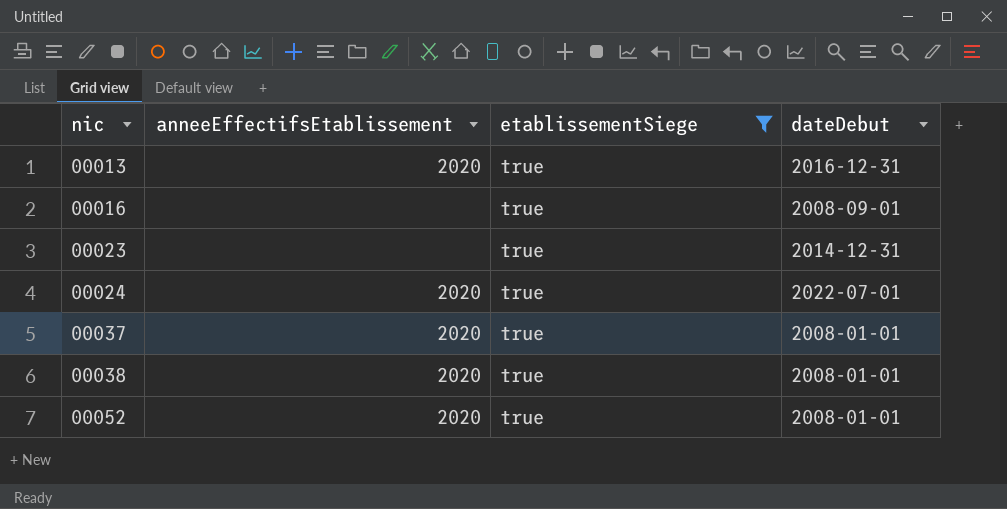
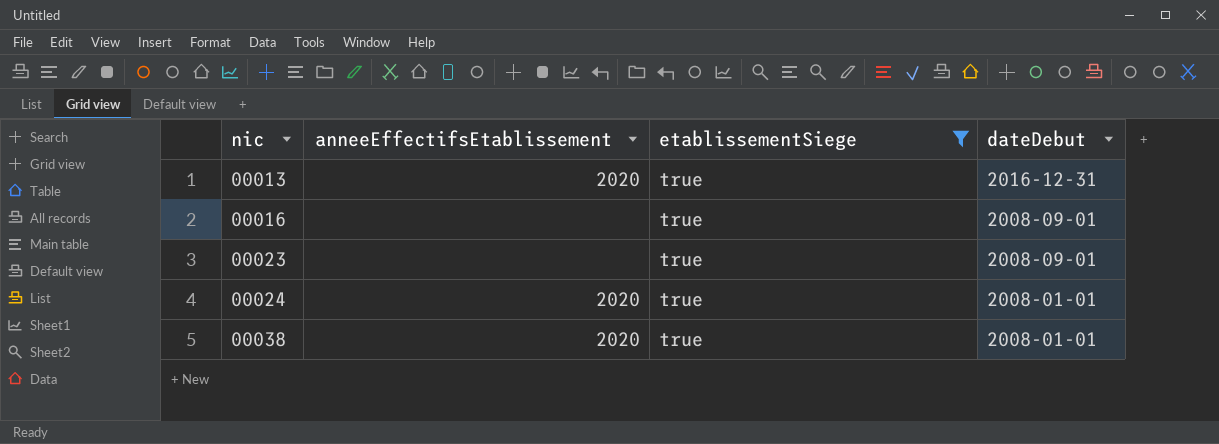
row 00037: 2020 | true | 2008-01-01 -> none
row 00052: 2020 | true | 2008-01-01 -> none
00023 | dateDebut: 2014-12-31 -> 2008-09-01
00024 | dateDebut: 2022-07-01 -> 2008-01-01

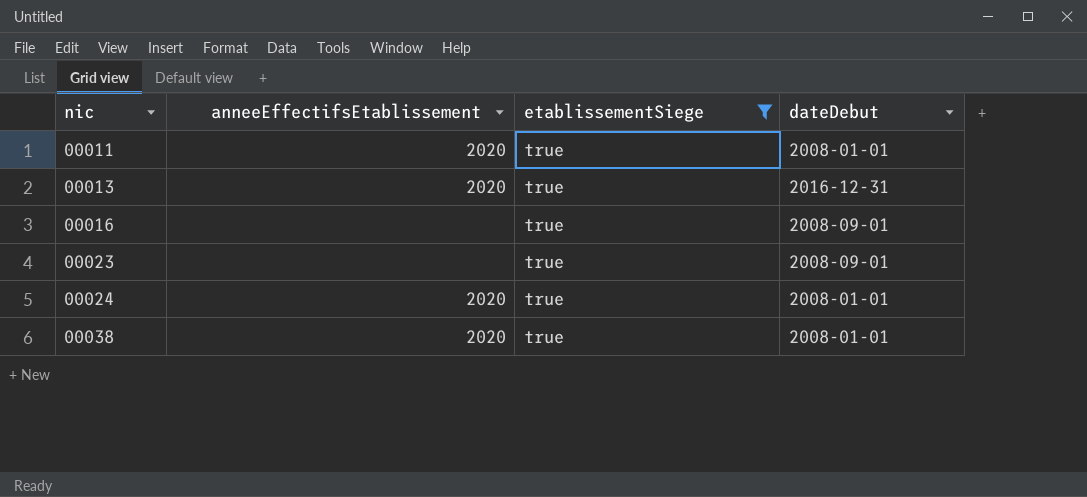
row 00011: none -> 2020 | true | 2008-01-01

